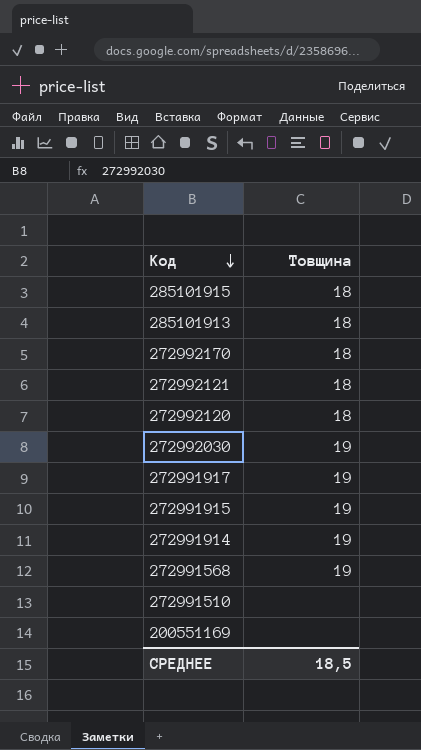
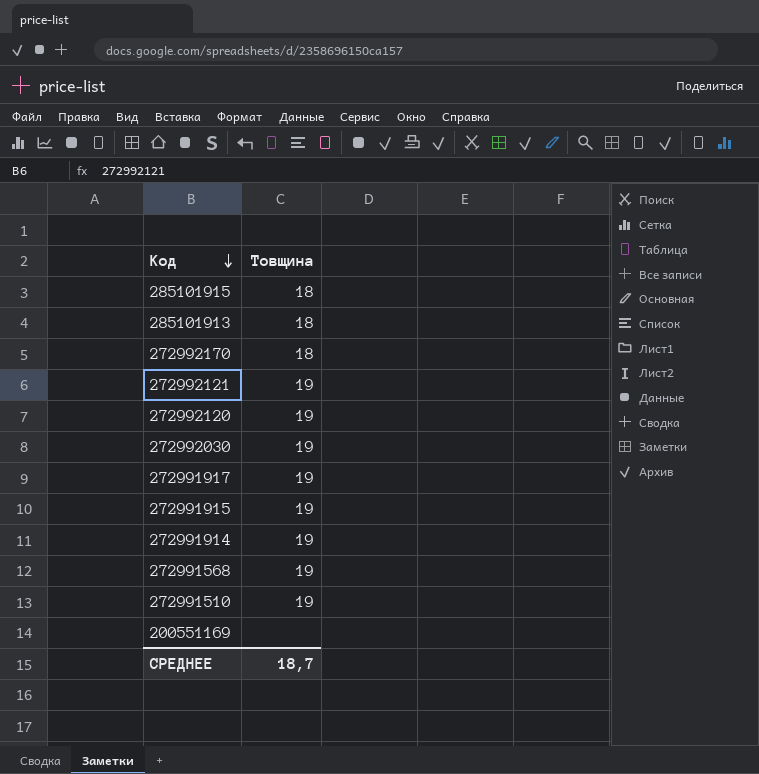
272992121 | Товщина: 18 -> 19
272992120 | Товщина: 18 -> 19
272991510 | Товщина: none -> 19
СРЕДНЕЕ | Товщина: 18,5 -> 18,7

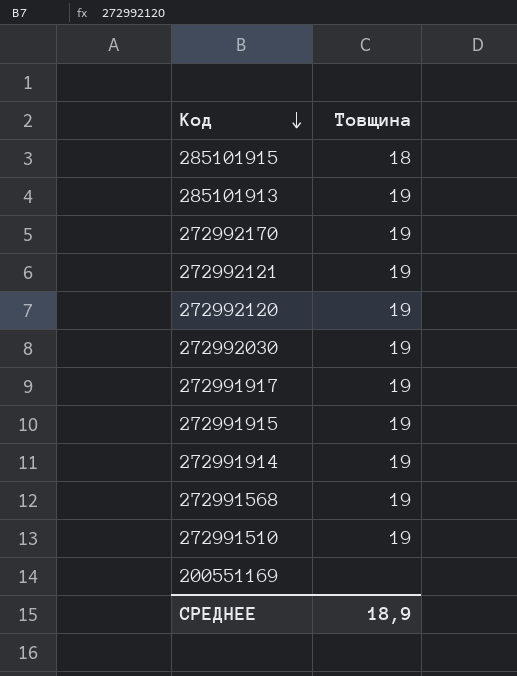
285101913 | Товщина: 18 -> 19
272992170 | Товщина: 18 -> 19
СРЕДНЕЕ | Товщина: 18,7 -> 18,9

